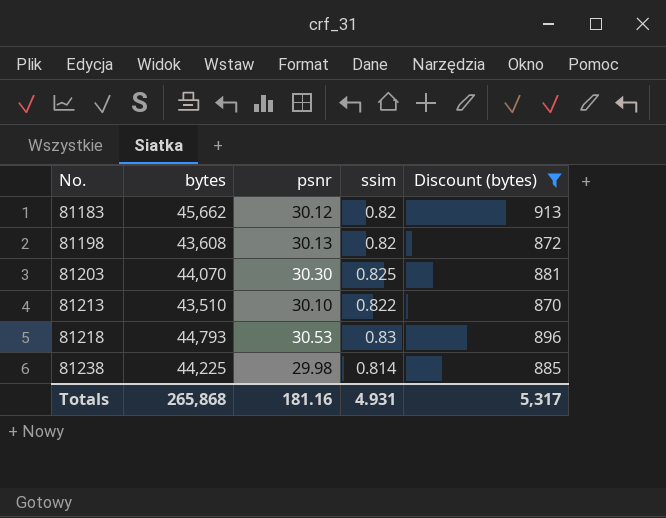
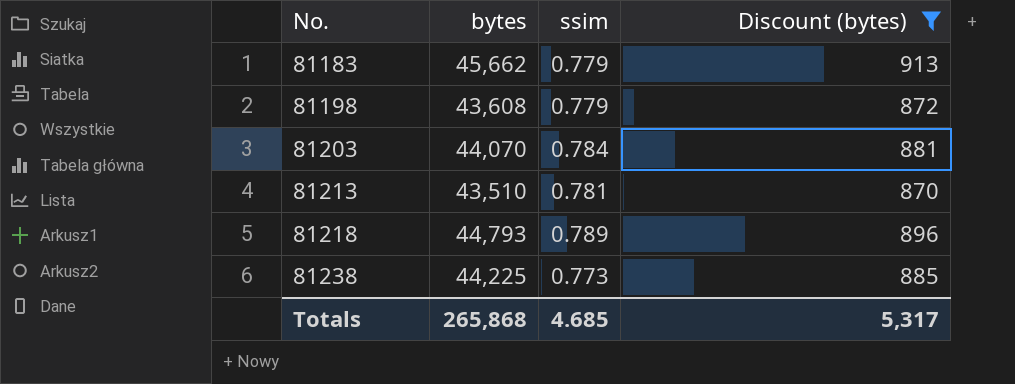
column psnr | position: 3 -> none
81183 | ssim: 0.82 -> 0.779
81198 | ssim: 0.82 -> 0.779
81203 | ssim: 0.825 -> 0.784
81213 | ssim: 0.822 -> 0.781
81218 | ssim: 0.83 -> 0.789
81238 | ssim: 0.814 -> 0.773
Totals | ssim: 4.931 -> 4.685

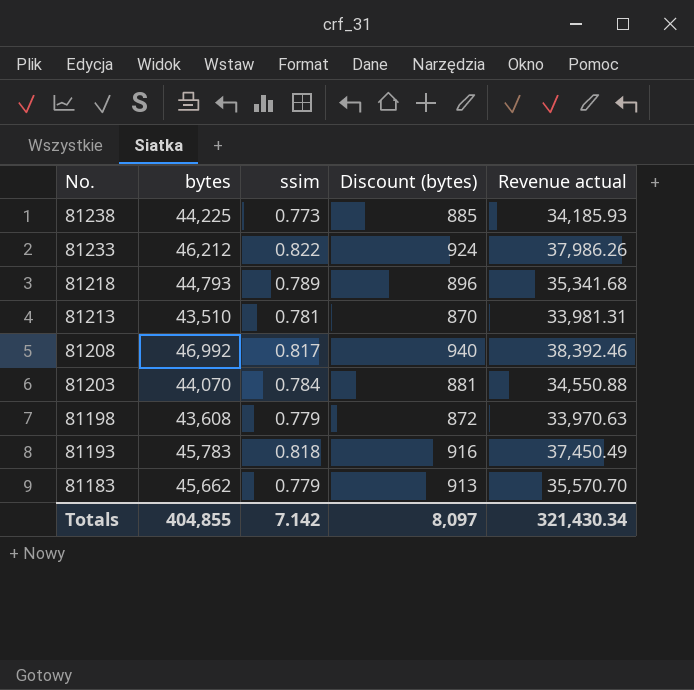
filter: Discount (bytes) <= 913 -> none
row order: No. ascending -> No. descending
column Revenue actual | formula: none -> [bytes] * [ssim]
Totals | bytes: 265,868 -> 404,855
Totals | ssim: 4.685 -> 7.142
Totals | Discount (bytes): 5,317 -> 8,097

